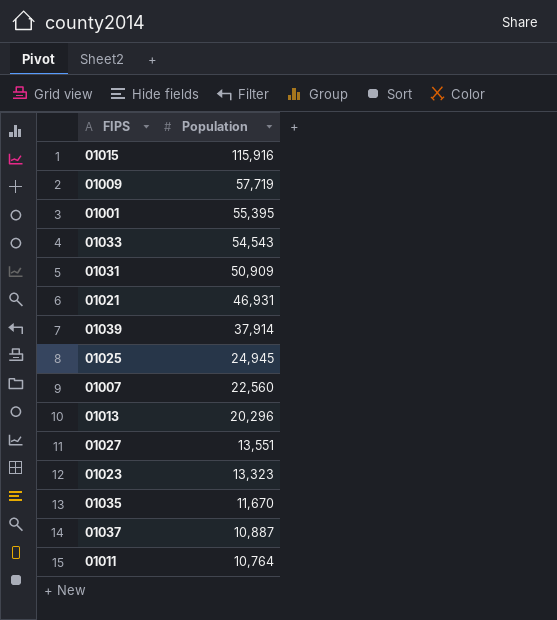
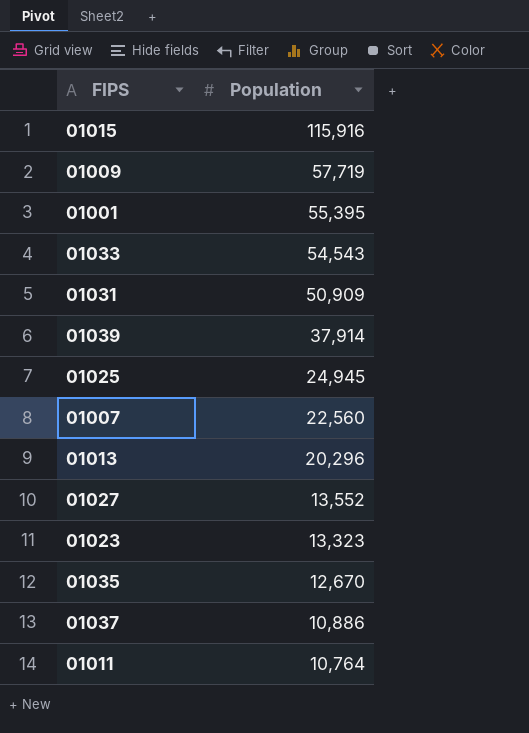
row 01021: 46,931 -> none
01027 | Population: 13,551 -> 13,552
01035 | Population: 11,670 -> 12,670
01037 | Population: 10,887 -> 10,886

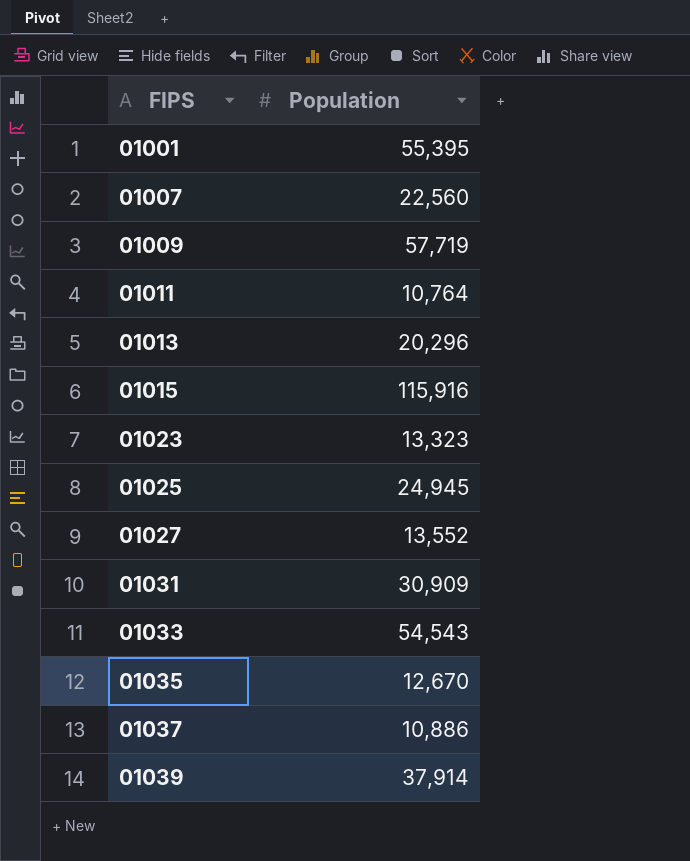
row order: Population descending -> FIPS ascending
01031 | Population: 50,909 -> 30,909

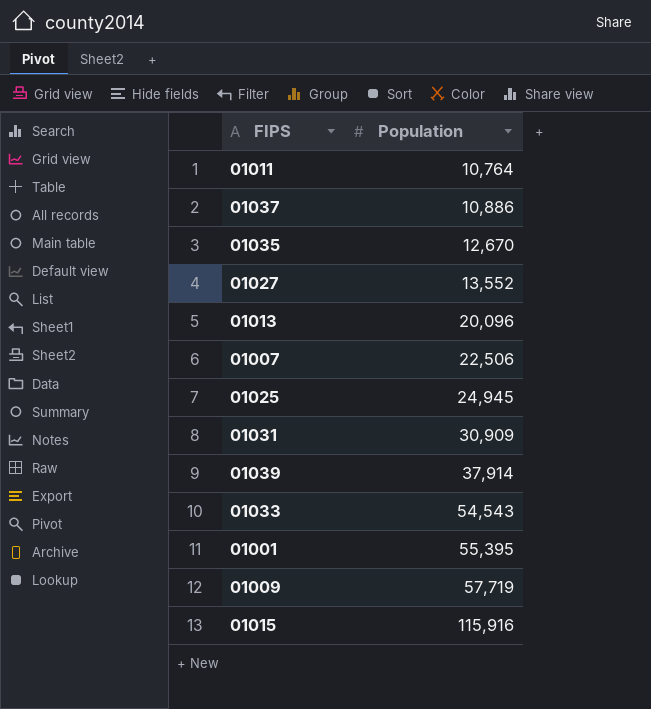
row order: FIPS ascending -> Population ascending
row 01023: 13,323 -> none
01013 | Population: 20,296 -> 20,096
01007 | Population: 22,560 -> 22,506

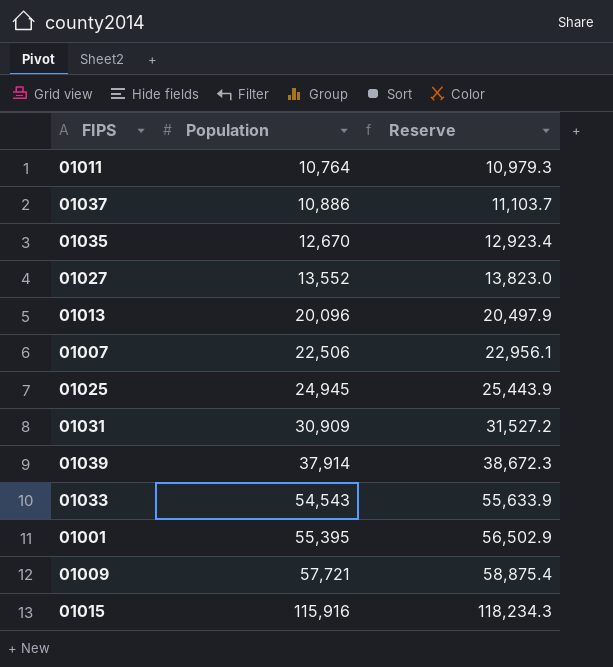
column Reserve | formula: none -> [Population] * 1.02
01009 | Population: 57,719 -> 57,721

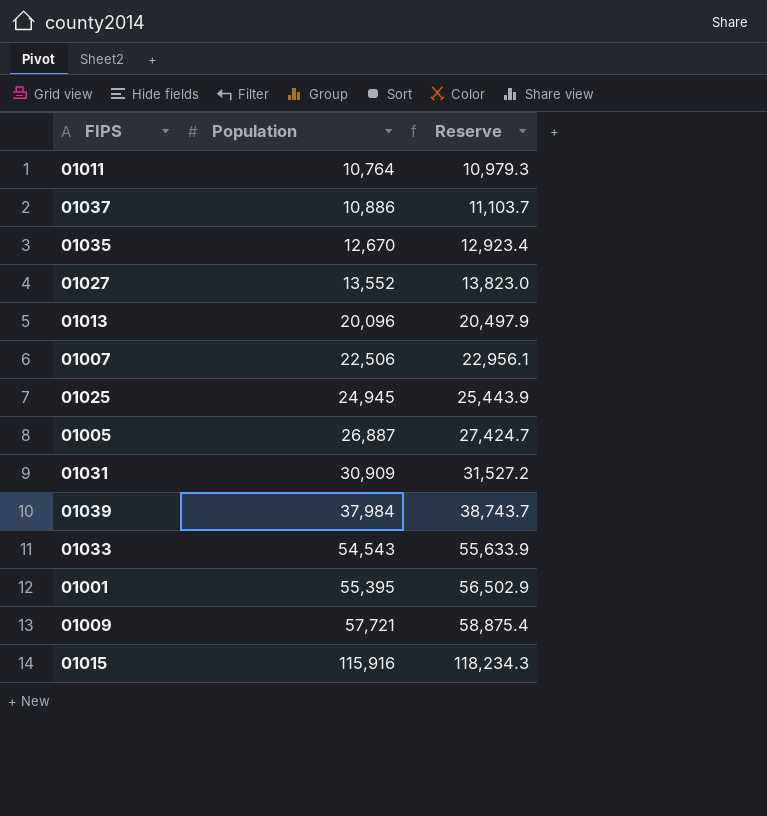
row 01005: none -> 26,887 | 27,424.7
01039 | Population: 37,914 -> 37,984
01039 | Reserve: 38,672.3 -> 38,743.7

